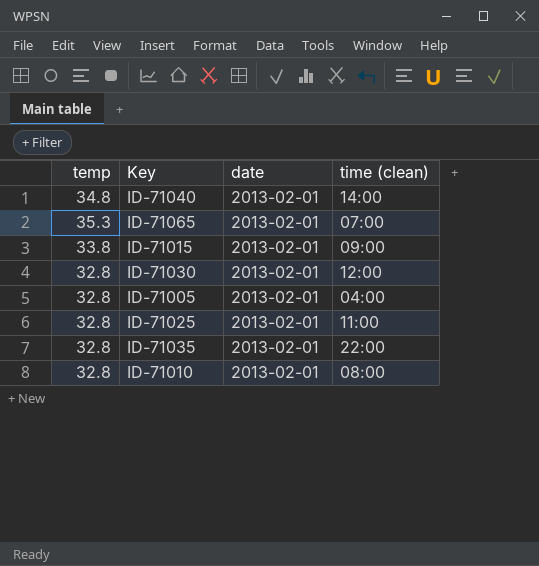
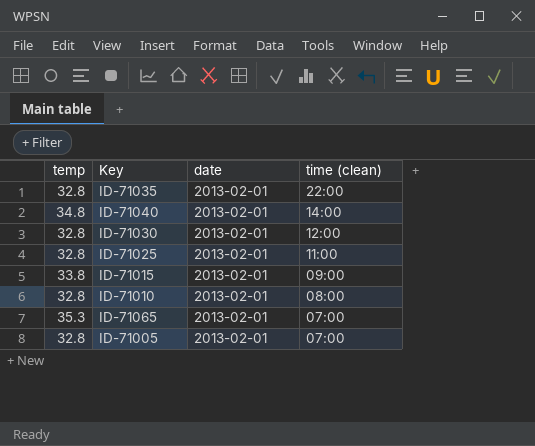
row order: none -> time (clean) descending
ID-71005 | time (clean): 04:00 -> 07:00

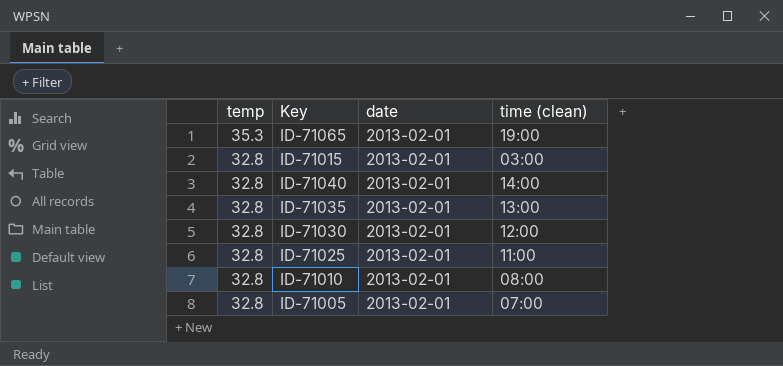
row order: time (clean) descending -> temp descending
ID-71065 | time (clean): 07:00 -> 19:00
ID-71015 | temp: 33.8 -> 32.8
ID-71015 | time (clean): 09:00 -> 03:00
ID-71040 | temp: 34.8 -> 32.8
ID-71035 | time (clean): 22:00 -> 13:00

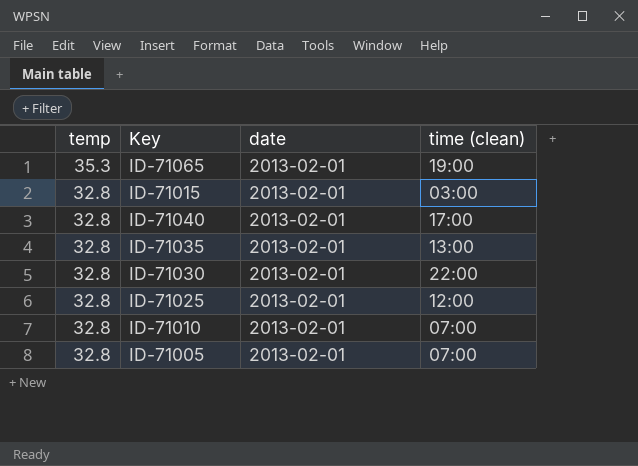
ID-71040 | time (clean): 14:00 -> 17:00
ID-71030 | time (clean): 12:00 -> 22:00
ID-71025 | time (clean): 11:00 -> 12:00
ID-71010 | time (clean): 08:00 -> 07:00

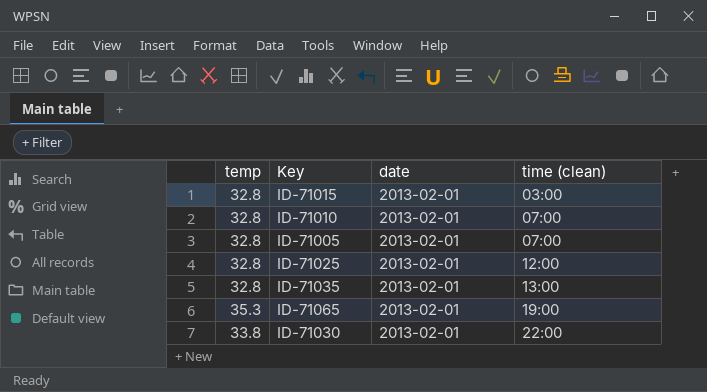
row order: temp descending -> time (clean) ascending
row ID-71040: 32.8 | 2013-02-01 | 17:00 -> none
ID-71030 | temp: 32.8 -> 33.8

